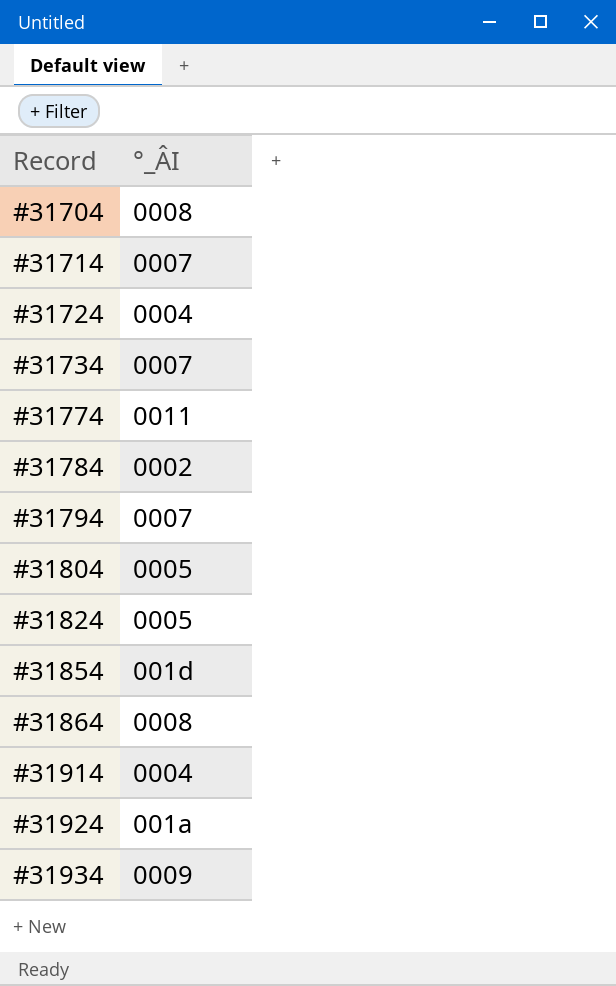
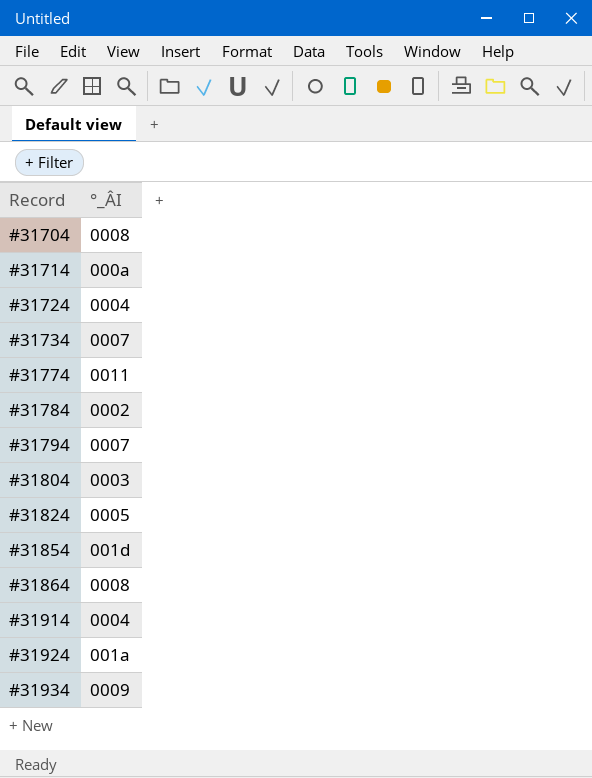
#31714 | °_ÂI: 0007 -> 000a
#31804 | °_ÂI: 0005 -> 0003

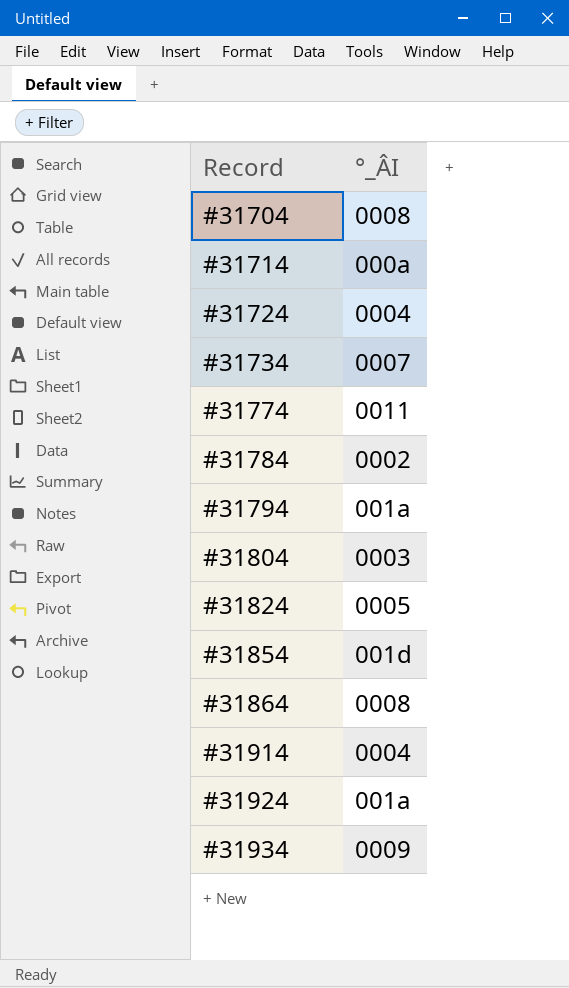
#31794 | °_ÂI: 0007 -> 001a

